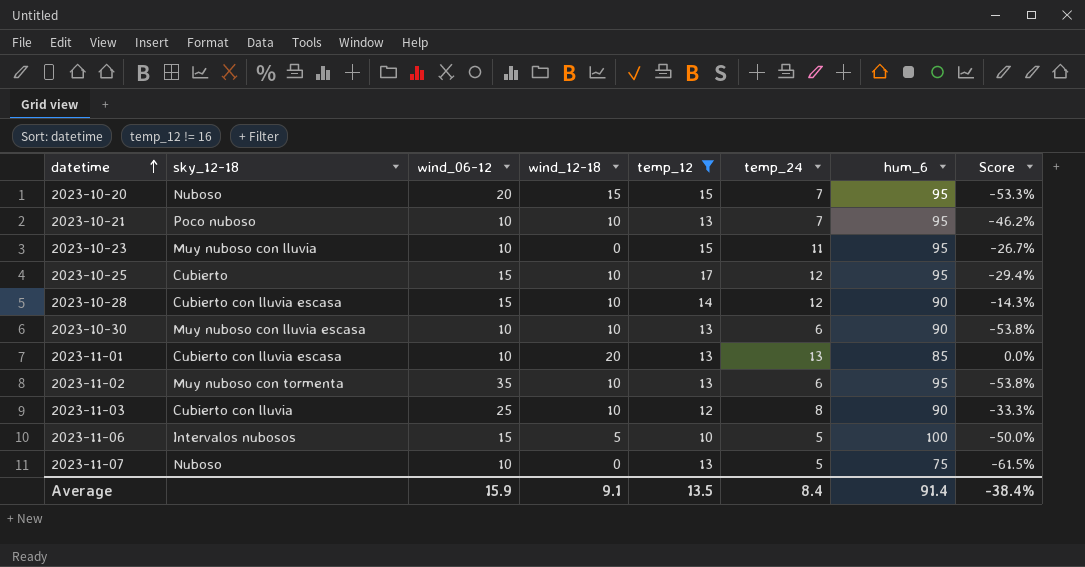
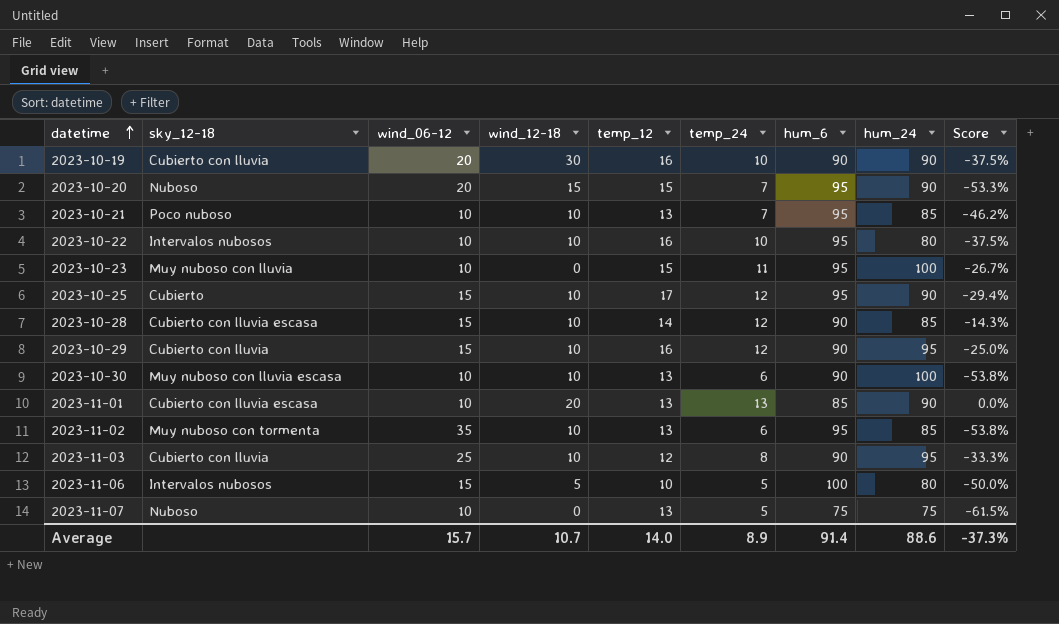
filter: temp_12 != 16 -> none
column hum_24 | position: none -> 8
Average | wind_06-12: 15.9 -> 15.7
Average | wind_12-18: 9.1 -> 10.7
Average | temp_12: 13.5 -> 14.0
Average | temp_24: 8.4 -> 8.9
Average | Score: -38.4% -> -37.3%

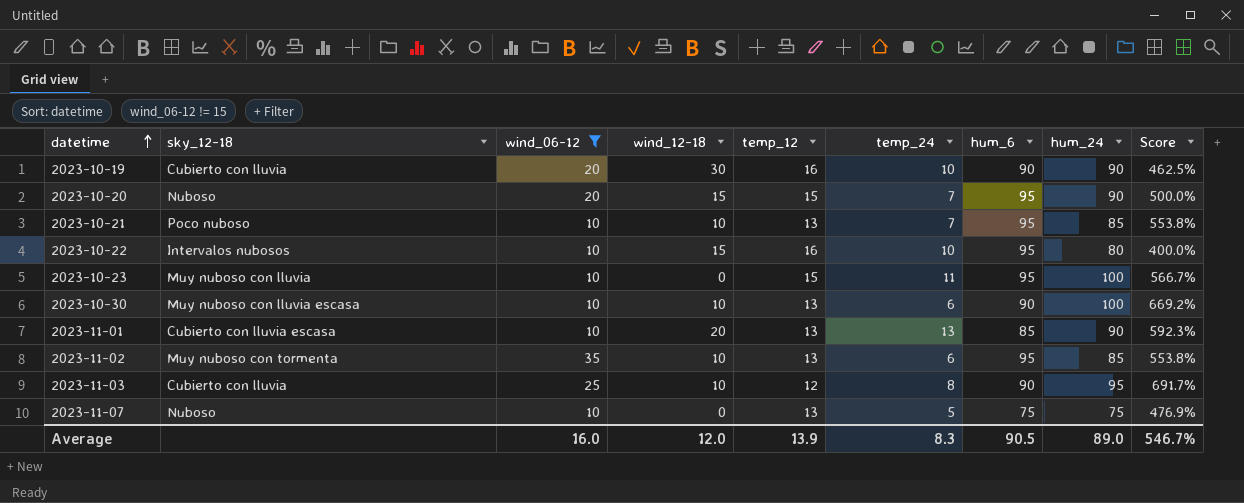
filter: none -> wind_06-12 != 15
column Score | formula: ([temp_24] - [temp_12]) / [temp_12] -> ([hum_24] - [temp_12]) / [temp_12]
2023-10-22 | wind_12-18: 10 -> 15
Average | wind_06-12: 15.7 -> 16.0
Average | wind_12-18: 10.7 -> 12.0
Average | temp_12: 14.0 -> 13.9
Average | temp_24: 8.9 -> 8.3
Average | hum_6: 91.4 -> 90.5
Average | hum_24: 88.6 -> 89.0
Average | Score: -37.3% -> 546.7%

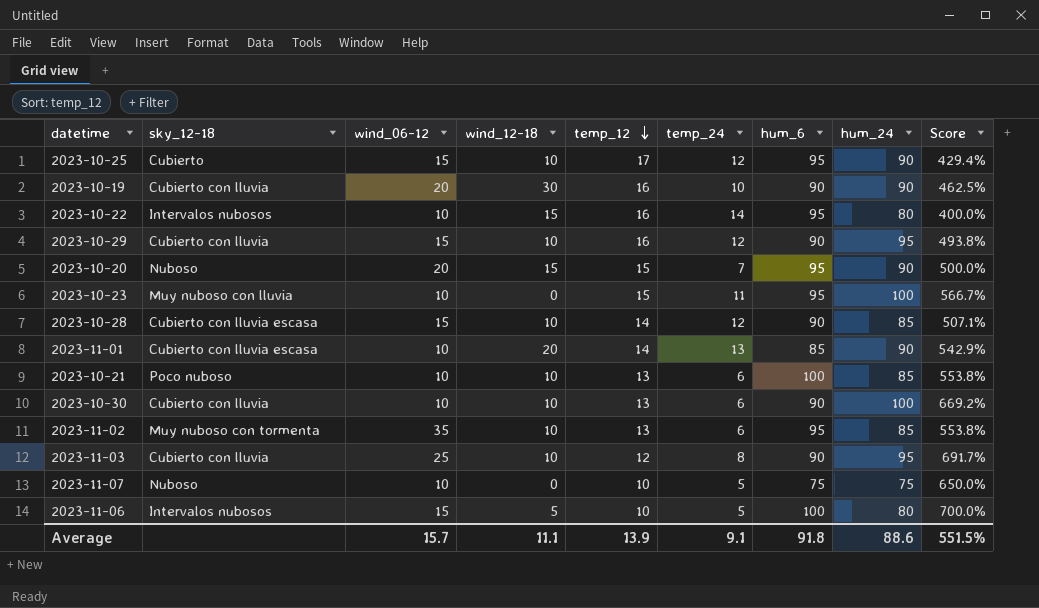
filter: wind_06-12 != 15 -> none
row order: datetime ascending -> temp_12 descending
2023-10-22 | temp_24: 10 -> 14
2023-11-01 | temp_12: 13 -> 14
2023-11-01 | Score: 592.3% -> 542.9%
2023-10-21 | temp_24: 7 -> 6
2023-10-21 | hum_6: 95 -> 100
2023-10-30 | sky_12-18: Muy nuboso con lluvia escasa -> Cubierto con lluvia
2023-11-07 | temp_12: 13 -> 10
2023-11-07 | Score: 476.9% -> 650.0%
Average | wind_06-12: 16.0 -> 15.7
Average | wind_12-18: 12.0 -> 11.1
Average | temp_24: 8.3 -> 9.1
Average | hum_6: 90.5 -> 91.8
Average | hum_24: 89.0 -> 88.6
Average | Score: 546.7% -> 551.5%

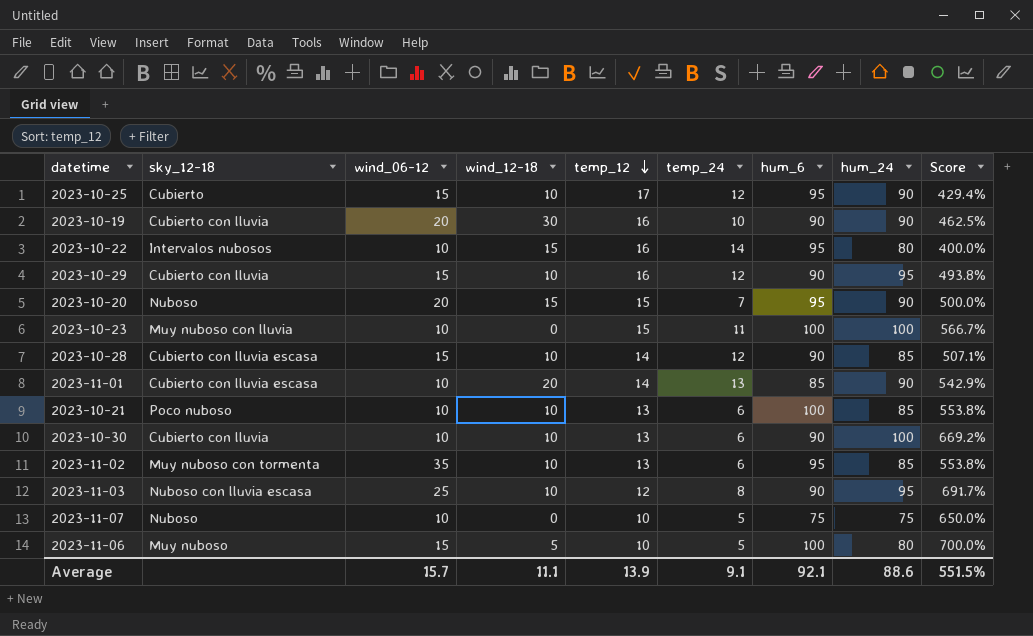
2023-10-23 | hum_6: 95 -> 100
2023-11-03 | sky_12-18: Cubierto con lluvia -> Nuboso con lluvia escasa
2023-11-06 | sky_12-18: Intervalos nubosos -> Muy nuboso
Average | hum_6: 91.8 -> 92.1

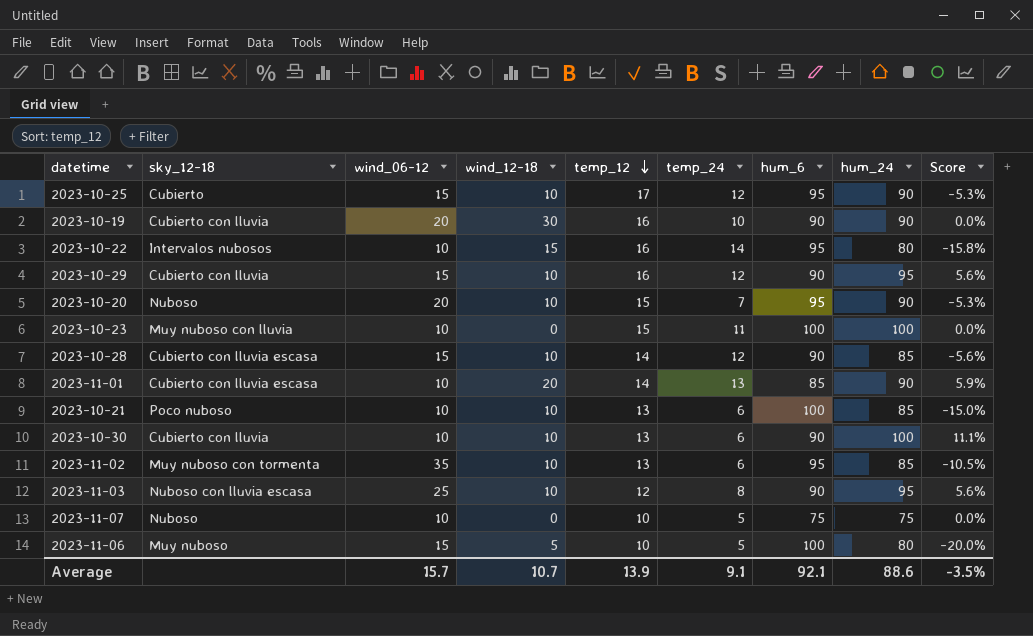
column Score | formula: ([hum_24] - [temp_12]) / [temp_12] -> ([hum_24] - [hum_6]) / [hum_6]
2023-10-20 | wind_12-18: 15 -> 10
Average | wind_12-18: 11.1 -> 10.7
Average | Score: 551.5% -> -3.5%

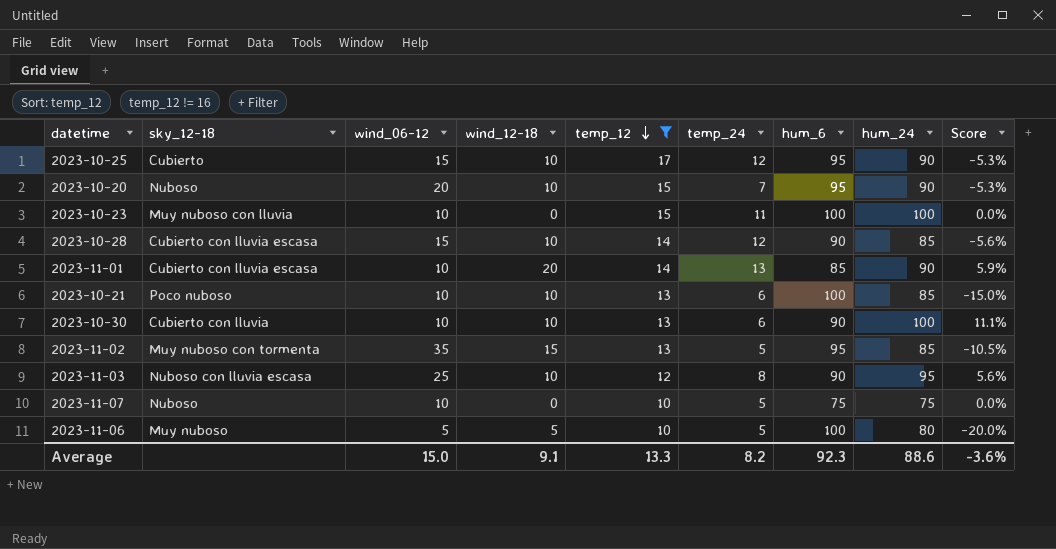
filter: none -> temp_12 != 16
2023-11-02 | wind_12-18: 10 -> 15
2023-11-02 | temp_24: 6 -> 5
2023-11-06 | wind_06-12: 15 -> 5
Average | wind_06-12: 15.7 -> 15.0
Average | wind_12-18: 10.7 -> 9.1
Average | temp_12: 13.9 -> 13.3
Average | temp_24: 9.1 -> 8.2
Average | hum_6: 92.1 -> 92.3
Average | Score: -3.5% -> -3.6%

